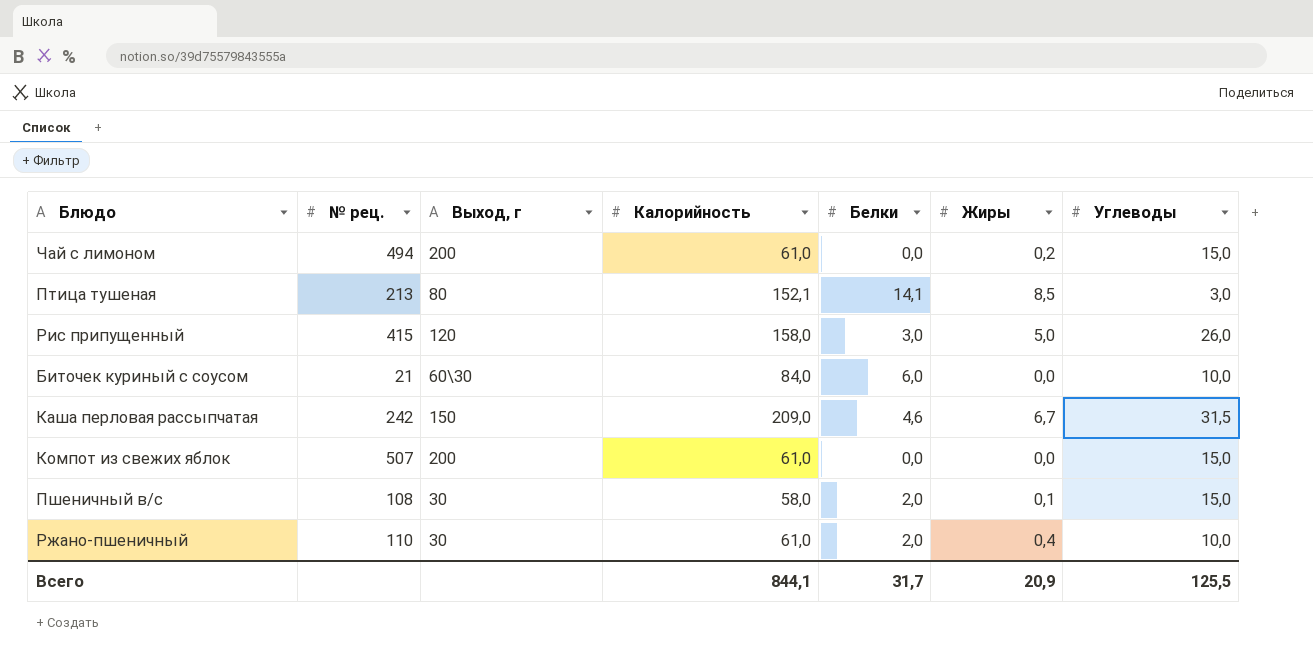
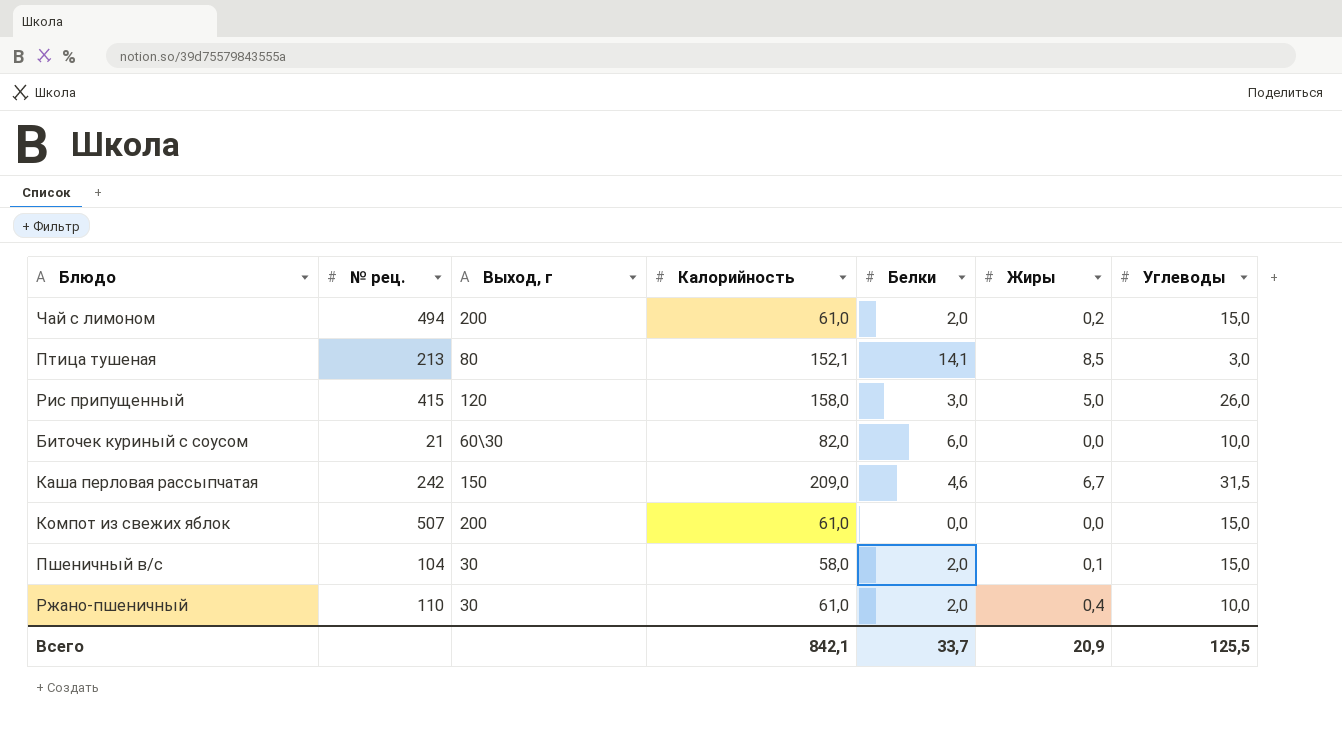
Чай с лимоном | Белки: 0,0 -> 2,0
Биточек куриный с соусом | Калорийность: 84,0 -> 82,0
Пшеничный в/с | № рец.: 108 -> 104
Всего | Калорийность: 844,1 -> 842,1
Всего | Белки: 31,7 -> 33,7

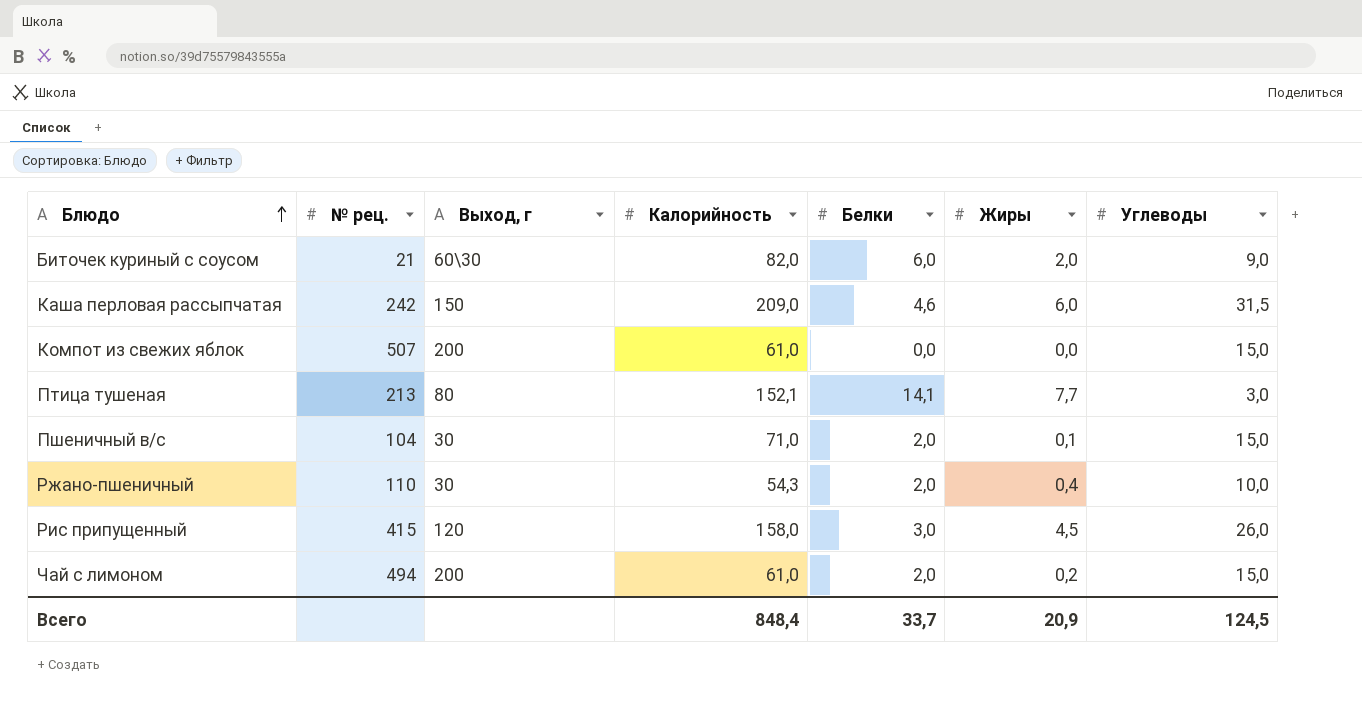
row order: none -> Блюдо ascending
Биточек куриный с соусом | Жиры: 0,0 -> 2,0
Биточек куриный с соусом | Углеводы: 10,0 -> 9,0
Каша перловая рассыпчатая | Жиры: 6,7 -> 6,0
Птица тушеная | Жиры: 8,5 -> 7,7
Пшеничный в/с | Калорийность: 58,0 -> 71,0
Ржано-пшеничный | Калорийность: 61,0 -> 54,3
Рис припущенный | Жиры: 5,0 -> 4,5
Всего | Калорийность: 842,1 -> 848,4
Всего | Углеводы: 125,5 -> 124,5

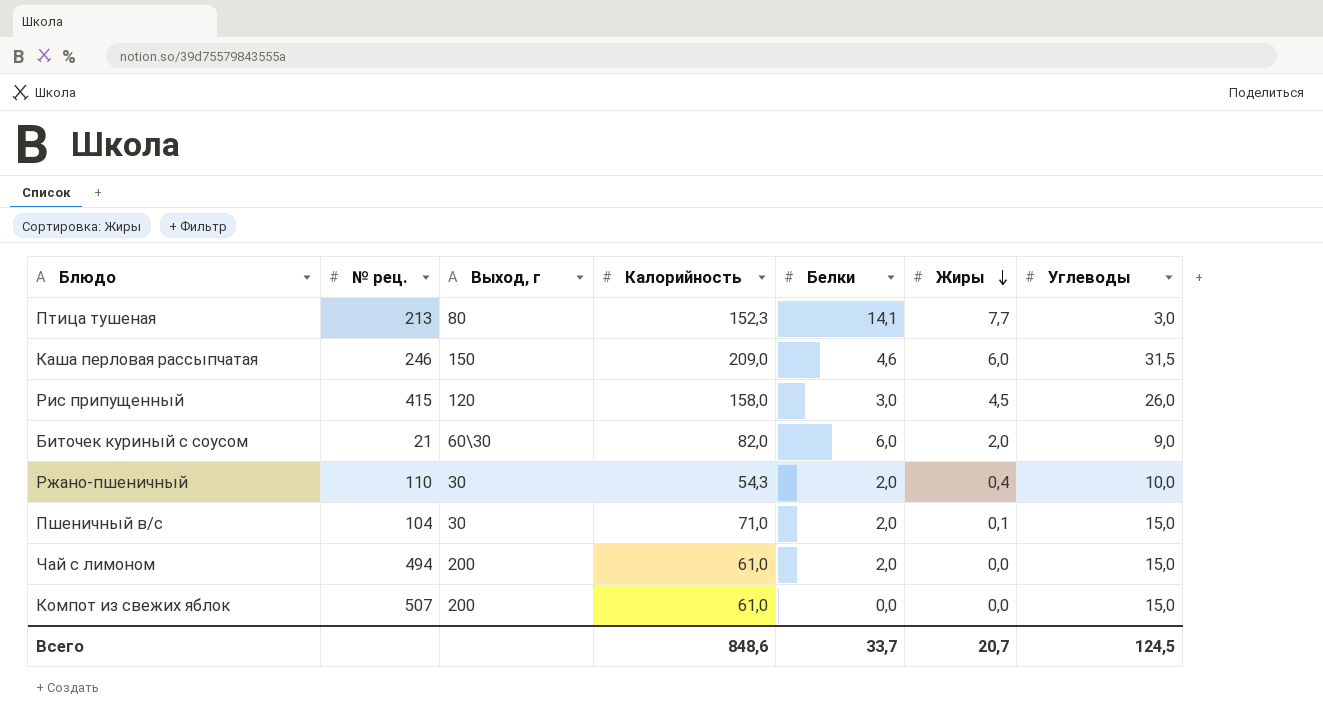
row order: Блюдо ascending -> Жиры descending
Птица тушеная | Калорийность: 152,1 -> 152,3
Каша перловая рассыпчатая | № рец.: 242 -> 246
Чай с лимоном | Жиры: 0,2 -> 0,0
Всего | Калорийность: 848,4 -> 848,6
Всего | Жиры: 20,9 -> 20,7

